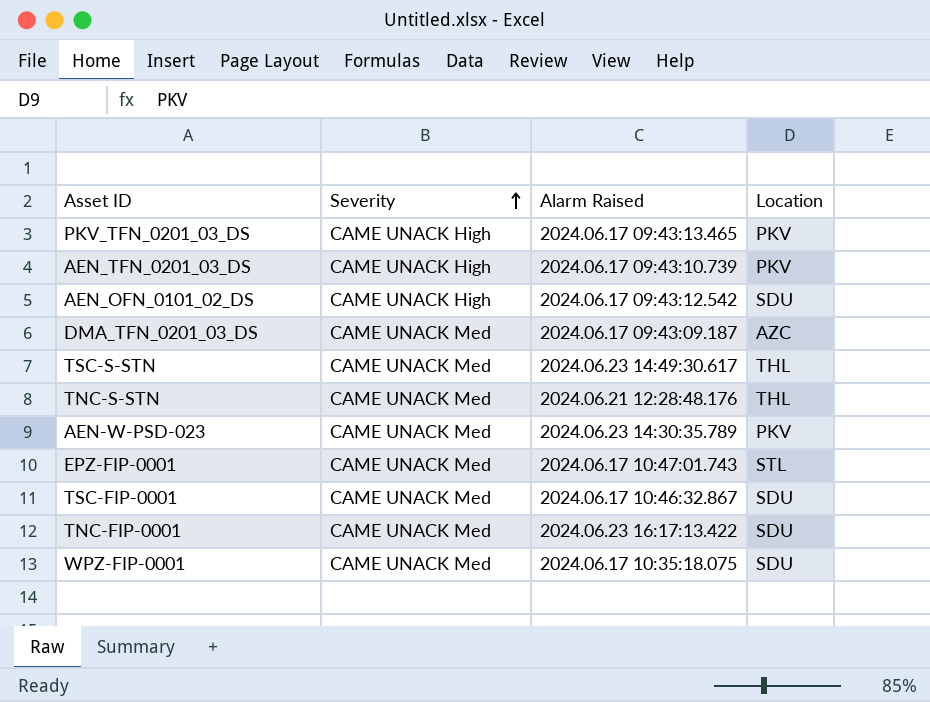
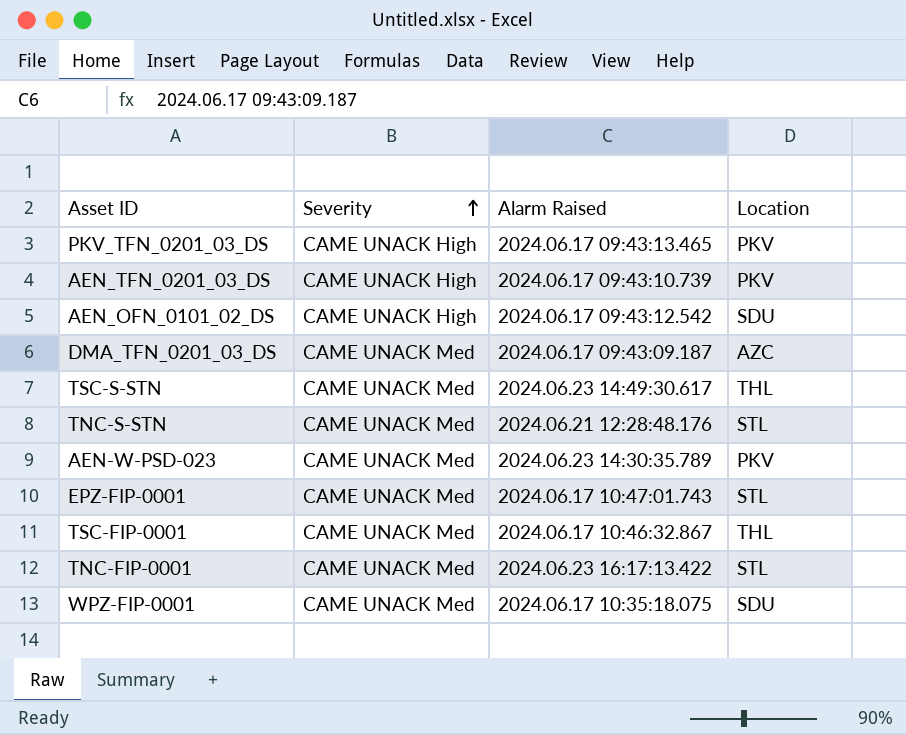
TNC-S-STN | Location: THL -> STL
TSC-FIP-0001 | Location: SDU -> THL
TNC-FIP-0001 | Location: SDU -> STL

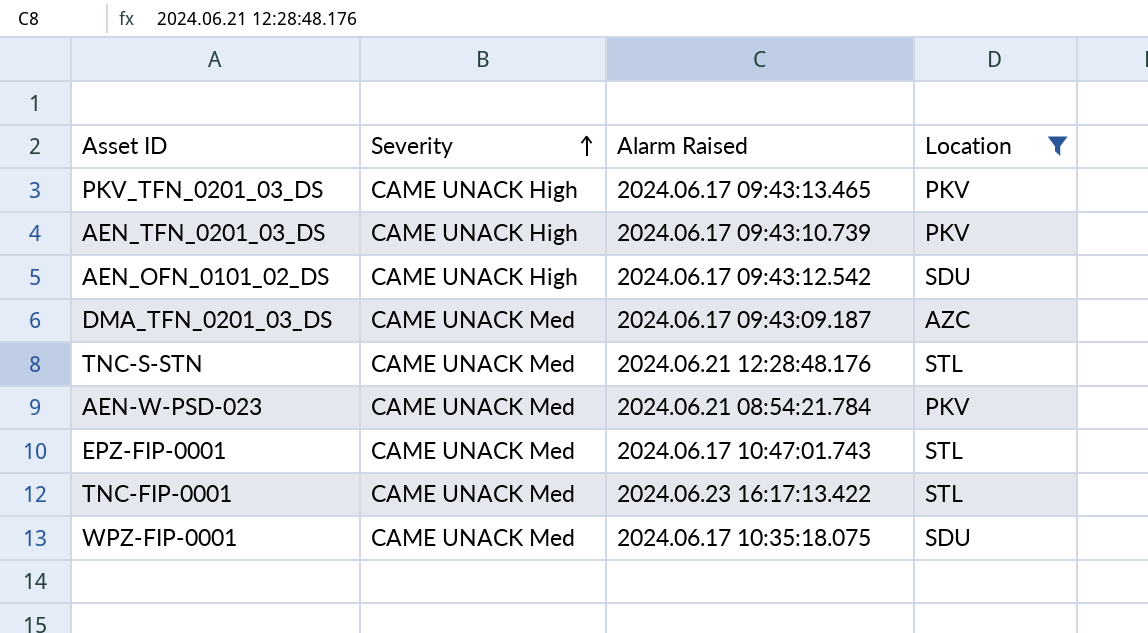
filter: none -> Location != THL
AEN-W-PSD-023 | Alarm Raised: 2024.06.23 14:30:35.789 -> 2024.06.21 08:54:21.784

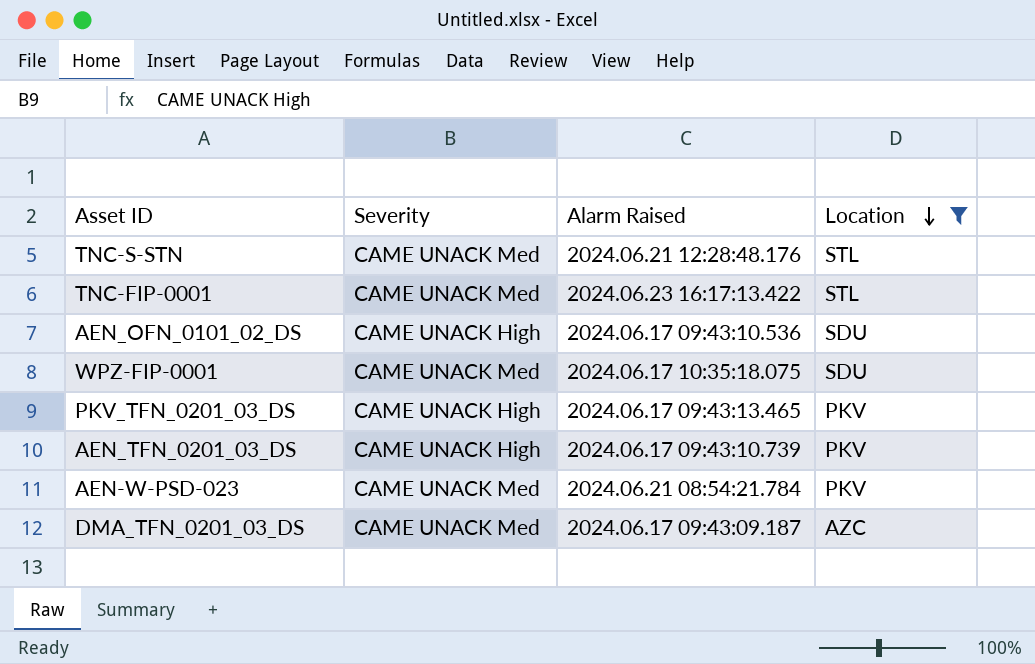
row order: Severity ascending -> Location descending
row EPZ-FIP-0001: CAME UNACK Med | 2024.06.17 10:47:01.743 | STL -> none
AEN_OFN_0101_02_DS | Alarm Raised: 2024.06.17 09:43:12.542 -> 2024.06.17 09:43:10.536

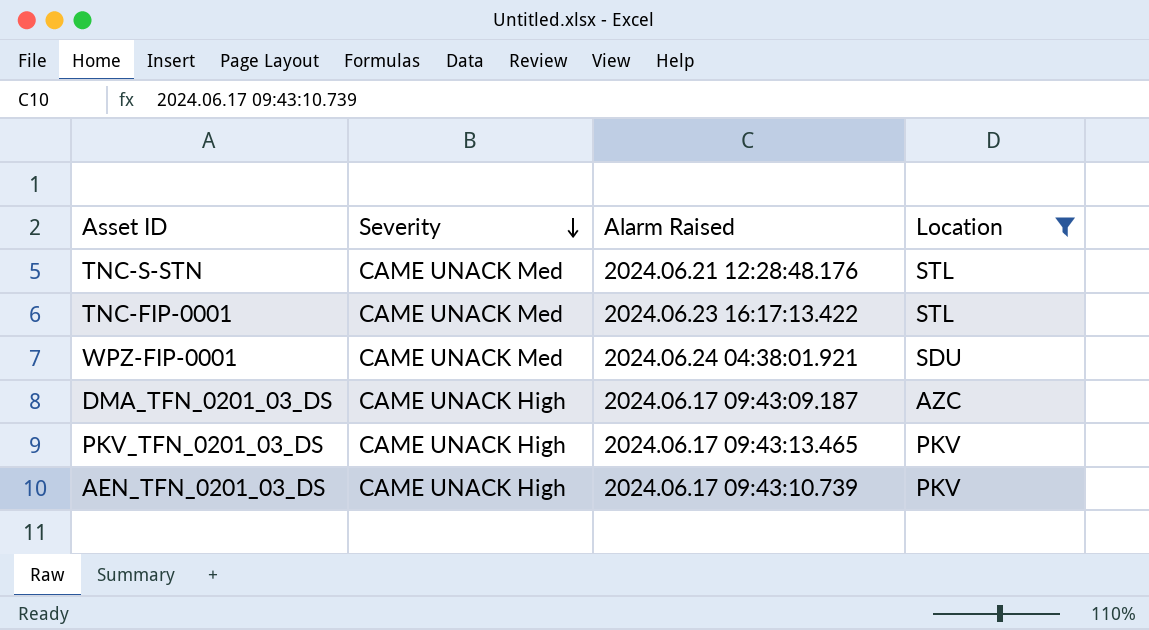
row order: Location descending -> Severity descending
row AEN_OFN_0101_02_DS: CAME UNACK High | 2024.06.17 09:43:10.536 | SDU -> none
row AEN-W-PSD-023: CAME UNACK Med | 2024.06.21 08:54:21.784 | PKV -> none
WPZ-FIP-0001 | Alarm Raised: 2024.06.17 10:35:18.075 -> 2024.06.24 04:38:01.921
DMA_TFN_0201_03_DS | Severity: CAME UNACK Med -> CAME UNACK High

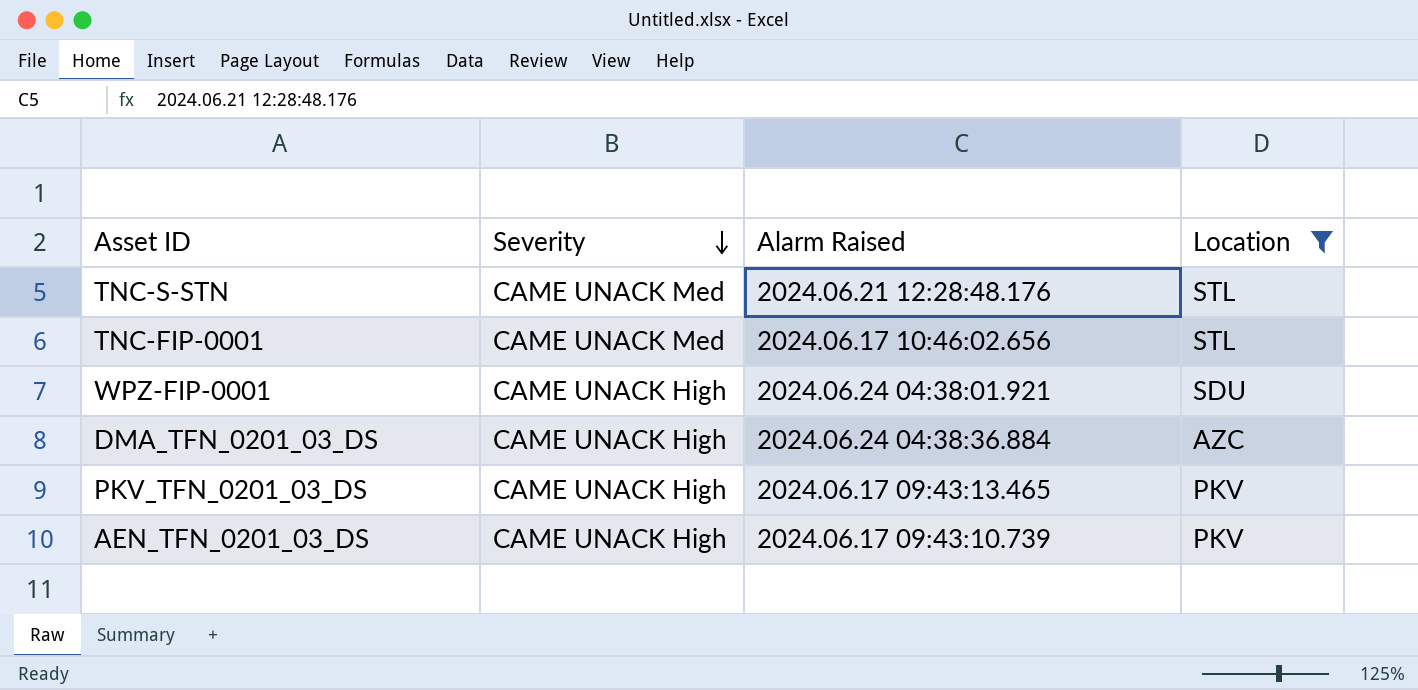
TNC-FIP-0001 | Alarm Raised: 2024.06.23 16:17:13.422 -> 2024.06.17 10:46:02.656
WPZ-FIP-0001 | Severity: CAME UNACK Med -> CAME UNACK High
DMA_TFN_0201_03_DS | Alarm Raised: 2024.06.17 09:43:09.187 -> 2024.06.24 04:38:36.884

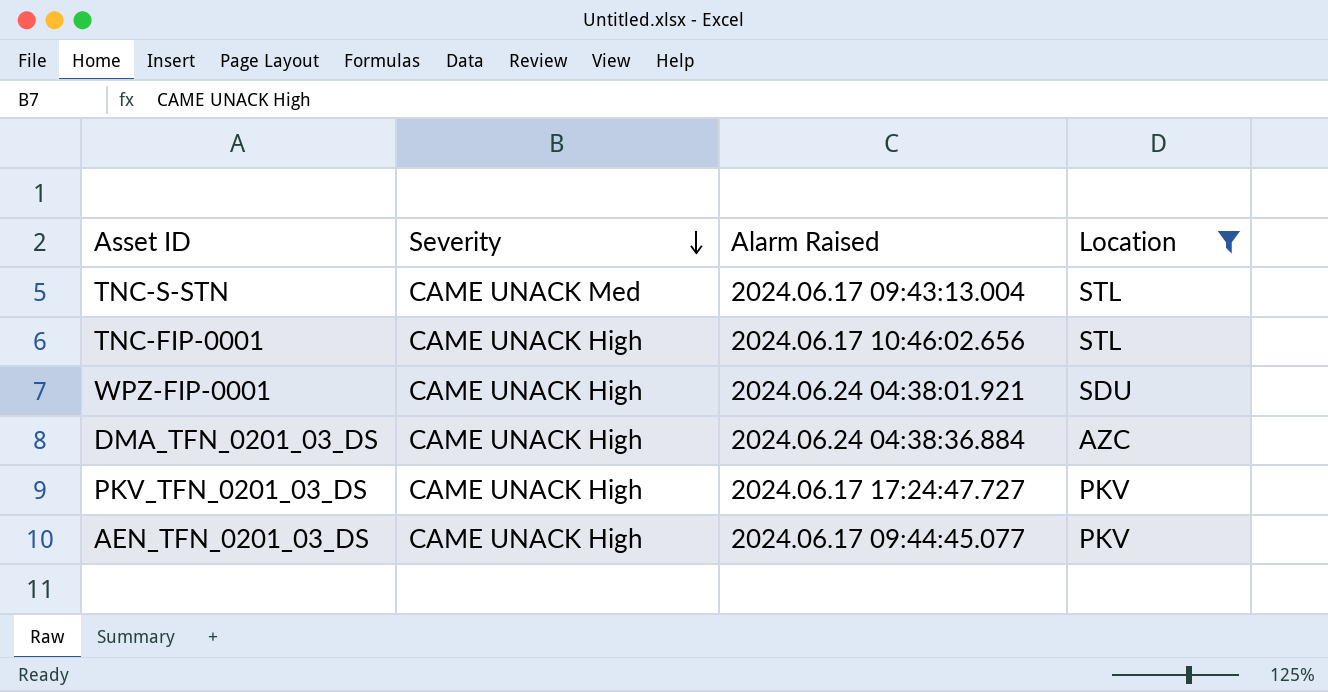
TNC-S-STN | Alarm Raised: 2024.06.21 12:28:48.176 -> 2024.06.17 09:43:13.004
TNC-FIP-0001 | Severity: CAME UNACK Med -> CAME UNACK High
PKV_TFN_0201_03_DS | Alarm Raised: 2024.06.17 09:43:13.465 -> 2024.06.17 17:24:47.727
AEN_TFN_0201_03_DS | Alarm Raised: 2024.06.17 09:43:10.739 -> 2024.06.17 09:44:45.077

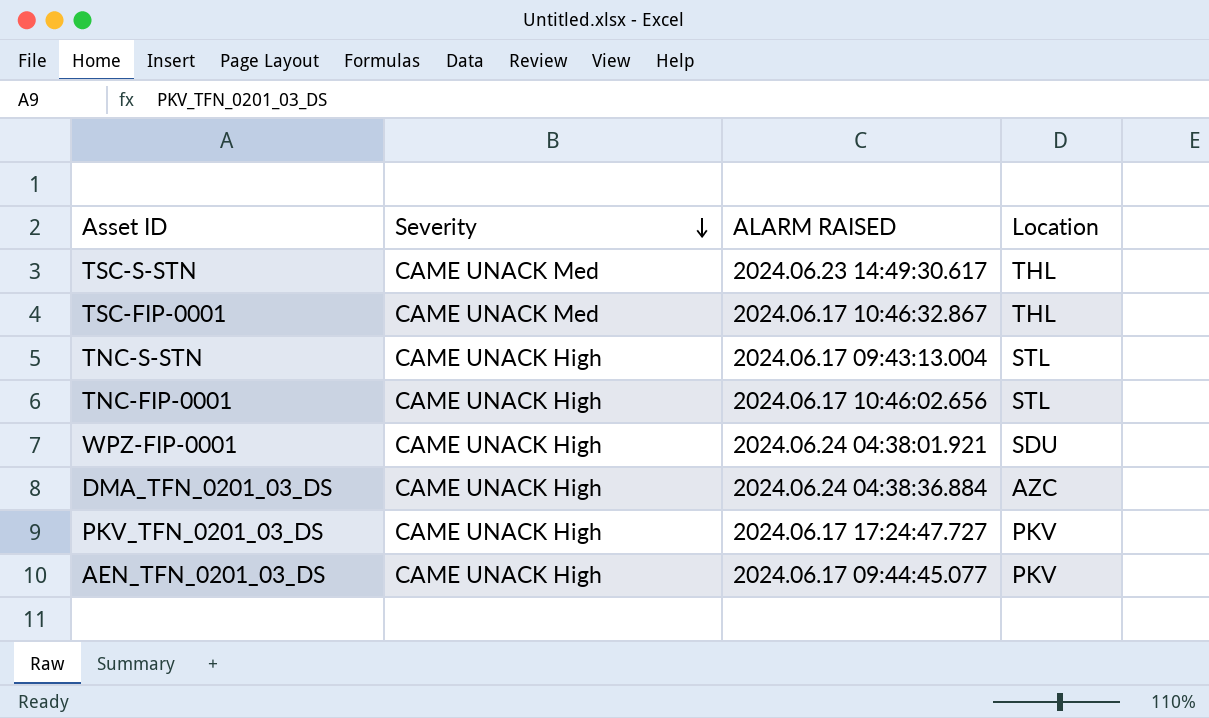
filter: Location != THL -> none
column name: Alarm Raised -> ALARM RAISED
TNC-S-STN | Severity: CAME UNACK Med -> CAME UNACK High

